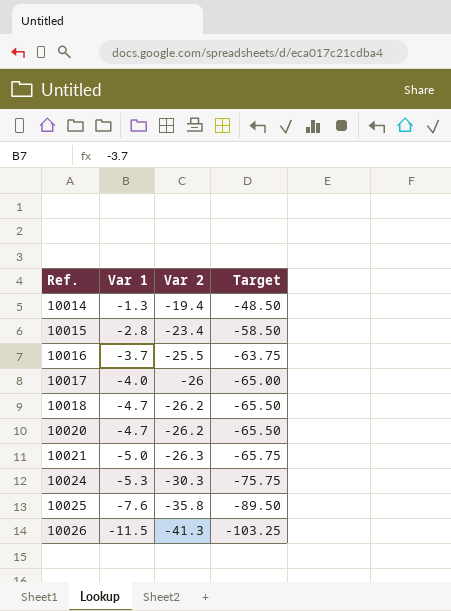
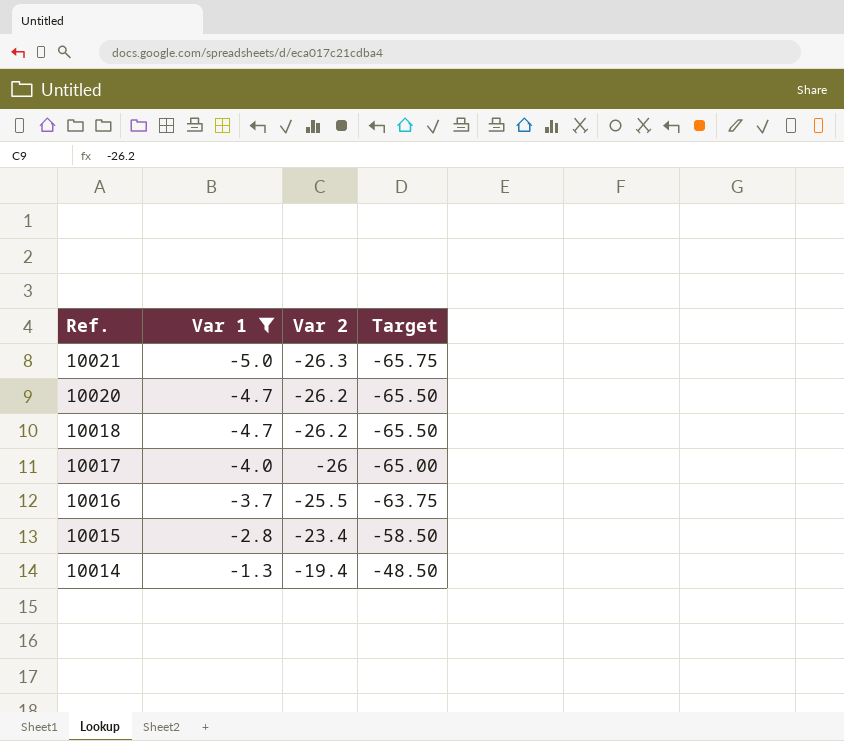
filter: none -> Var 1 >= -5.0
row order: Ref. ascending -> Ref. descending

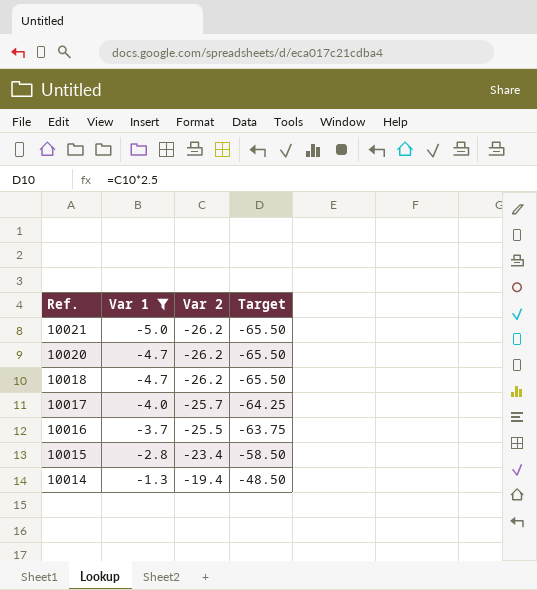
10021 | Var 2: -26.3 -> -26.2
10021 | Target: -65.75 -> -65.50
10017 | Var 2: -26 -> -25.7
10017 | Target: -65.00 -> -64.25

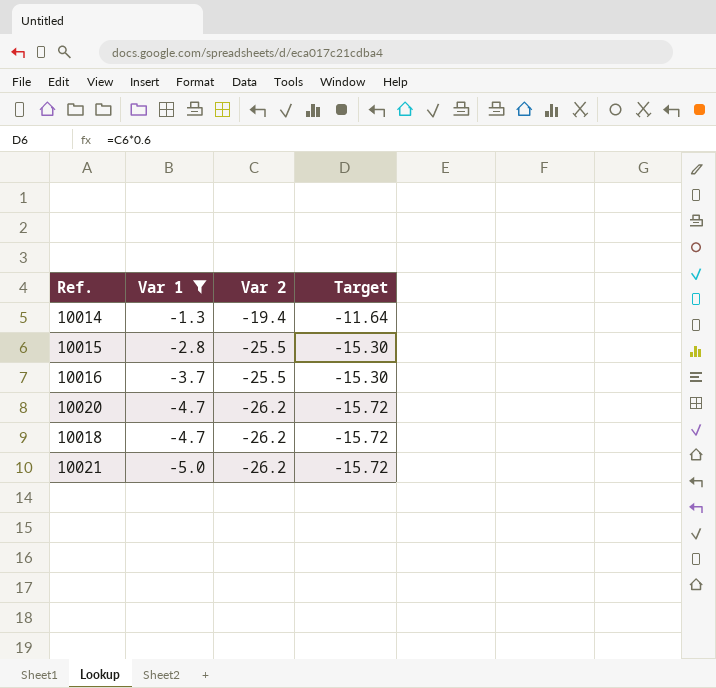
row order: Ref. descending -> Var 1 descending
column Target | formula: [Var 2] * 2.5 -> [Var 2] * 0.6
row 10017: -4.0 | -25.7 | -64.25 -> none
10015 | Var 2: -23.4 -> -25.5

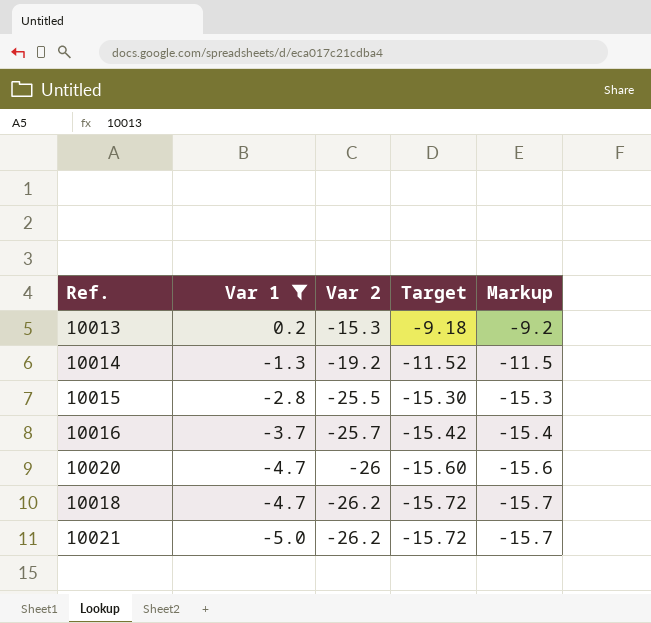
column Markup | formula: none -> [Var 2] * 0.6
row 10013: none -> 0.2 | -15.3 | -9.18 | -9.2
10014 | Var 2: -19.4 -> -19.2
10014 | Target: -11.64 -> -11.52
10016 | Var 2: -25.5 -> -25.7
10016 | Target: -15.30 -> -15.42
10020 | Var 2: -26.2 -> -26
10020 | Target: -15.72 -> -15.60

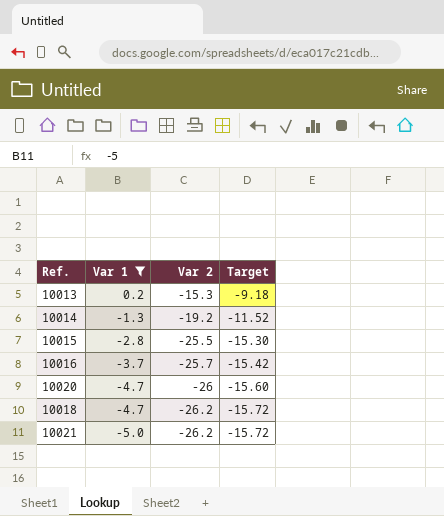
column Markup | formula: [Var 2] * 0.6 -> none

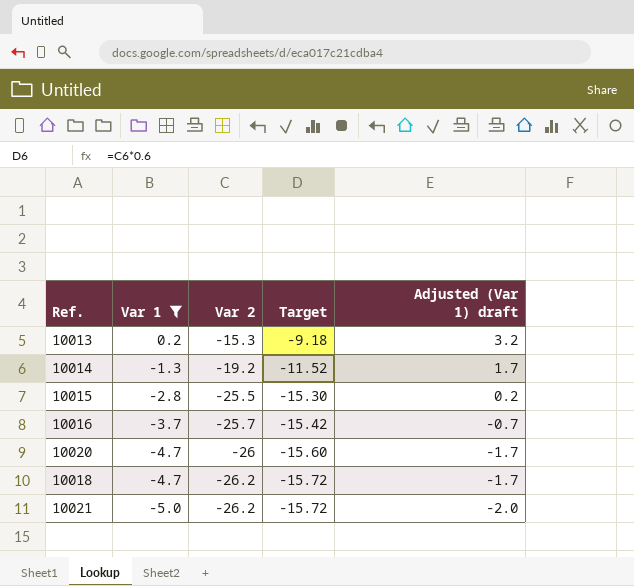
column Adjusted (Var 1) draft | formula: none -> [Var 1] + 3

